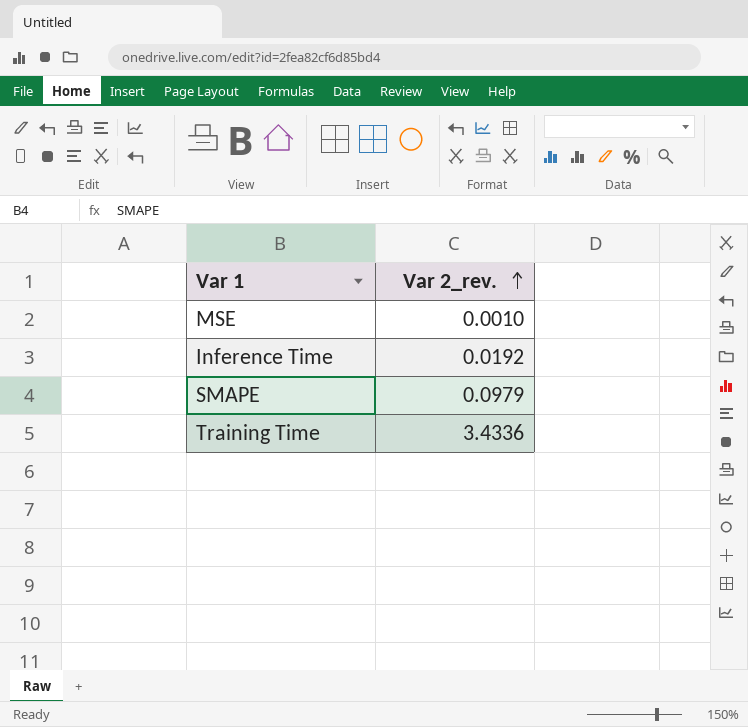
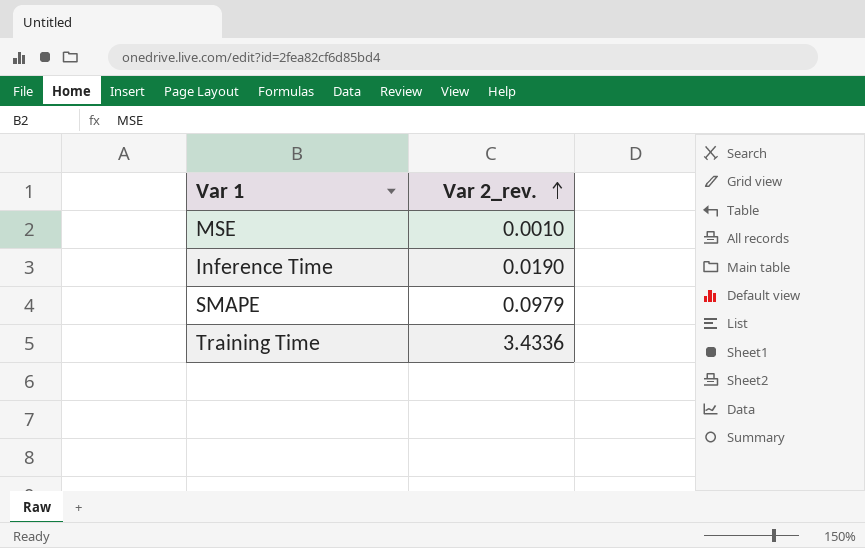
Inference Time | Var 2_rev.: 0.0192 -> 0.0190

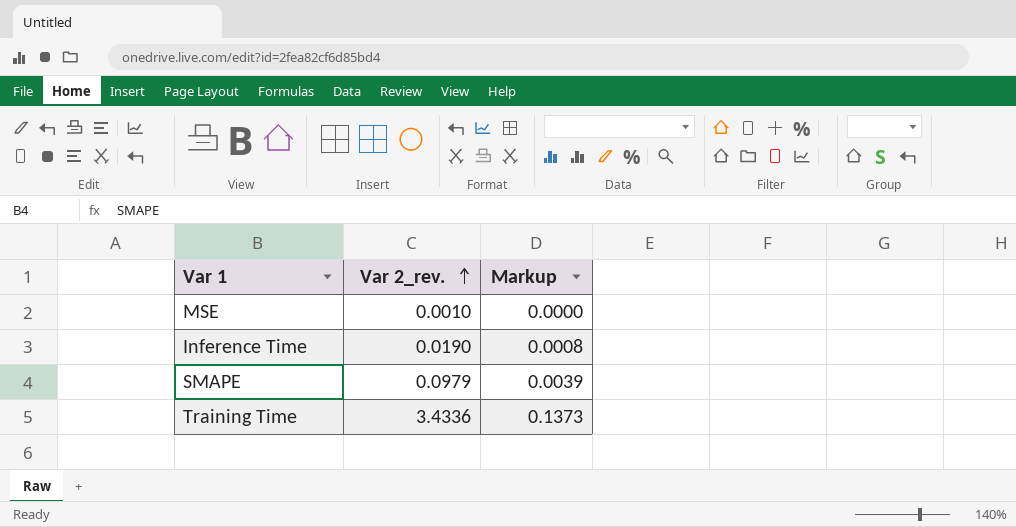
column Markup | formula: none -> [Var 2_rev.] * 0.04

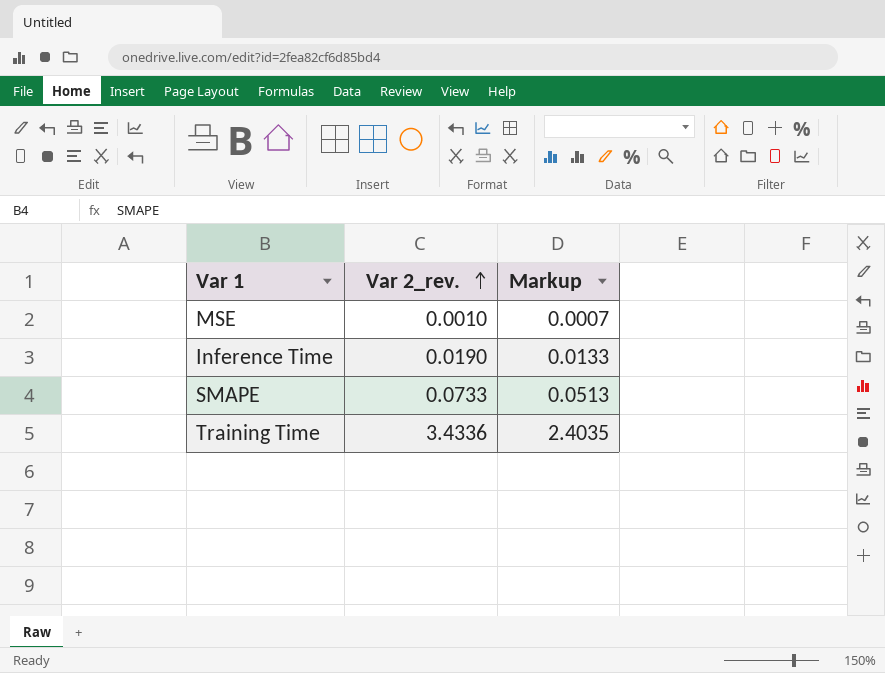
column Markup | formula: [Var 2_rev.] * 0.04 -> [Var 2_rev.] * 0.7
SMAPE | Var 2_rev.: 0.0979 -> 0.0733

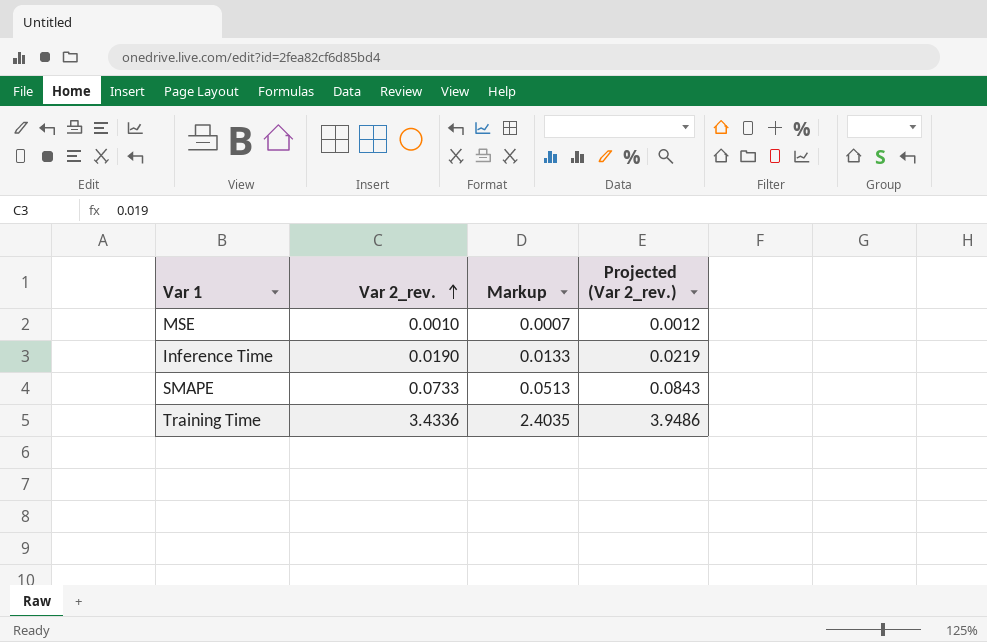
column Projected (Var 2_rev.) | formula: none -> [Var 2_rev.] * 1.15

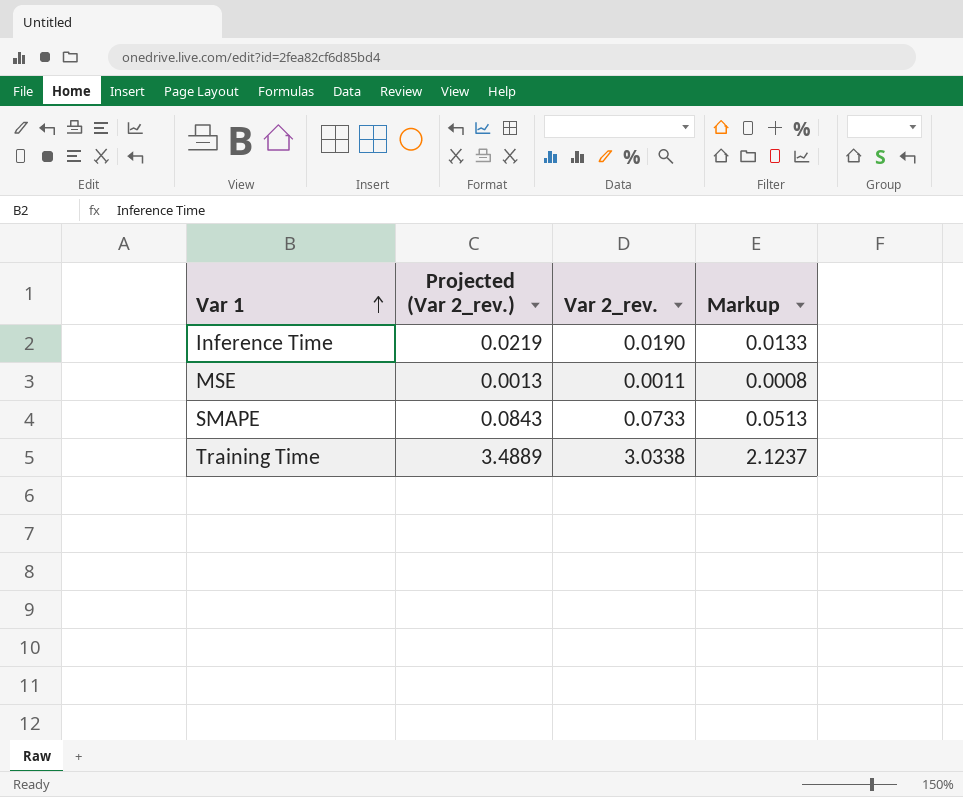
row order: Var 2_rev. ascending -> Var 1 ascending
column Projected (Var 2_rev.) | position: 4 -> 2
MSE | Projected (Var 2_rev.): 0.0012 -> 0.0013
MSE | Var 2_rev.: 0.0010 -> 0.0011
MSE | Markup: 0.0007 -> 0.0008
Training Time | Projected (Var 2_rev.): 3.9486 -> 3.4889
Training Time | Var 2_rev.: 3.4336 -> 3.0338
Training Time | Markup: 2.4035 -> 2.1237

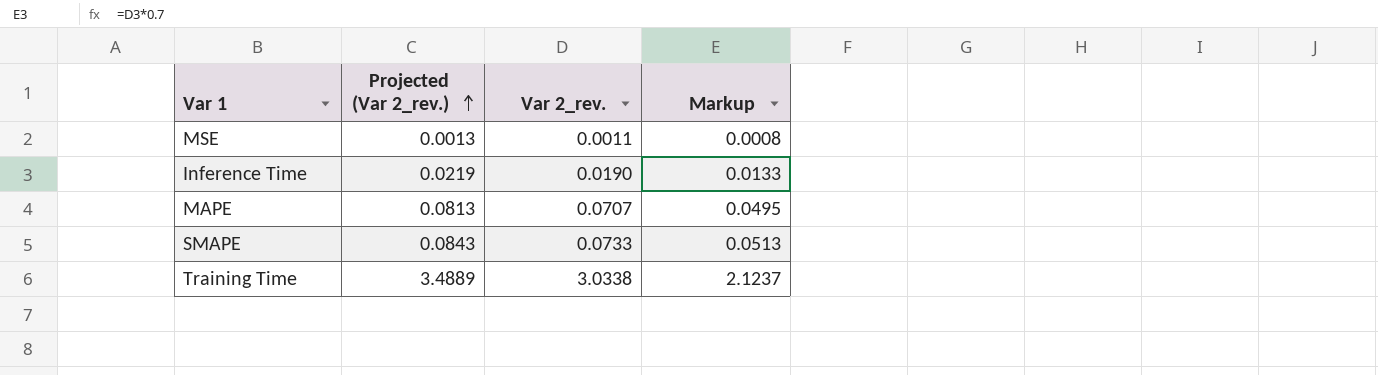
row order: Var 1 ascending -> Projected (Var 2_rev.) ascending
row MAPE: none -> 0.0813 | 0.0707 | 0.0495

